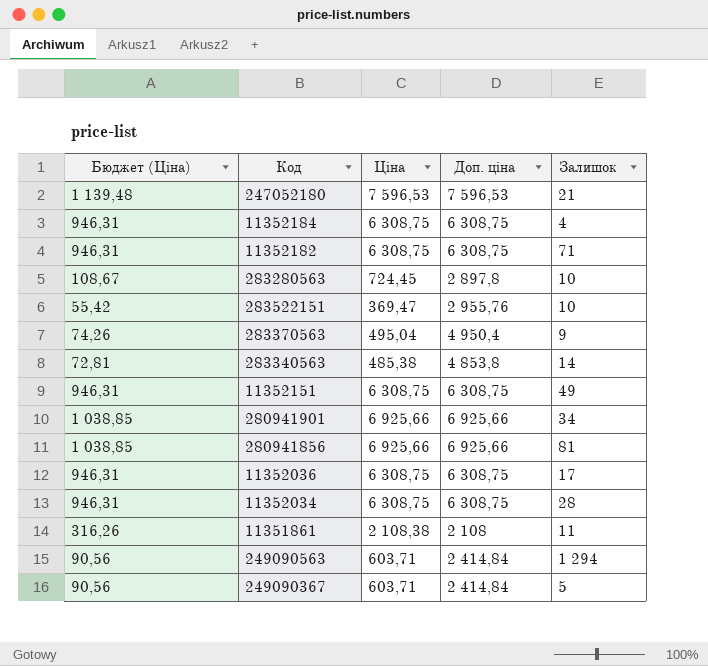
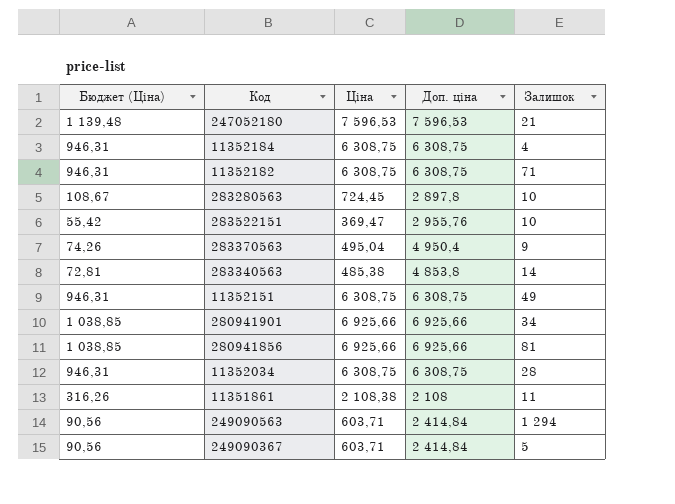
row 11352036: 946,31 | 6 308,75 | 6 308,75 | 17 -> none

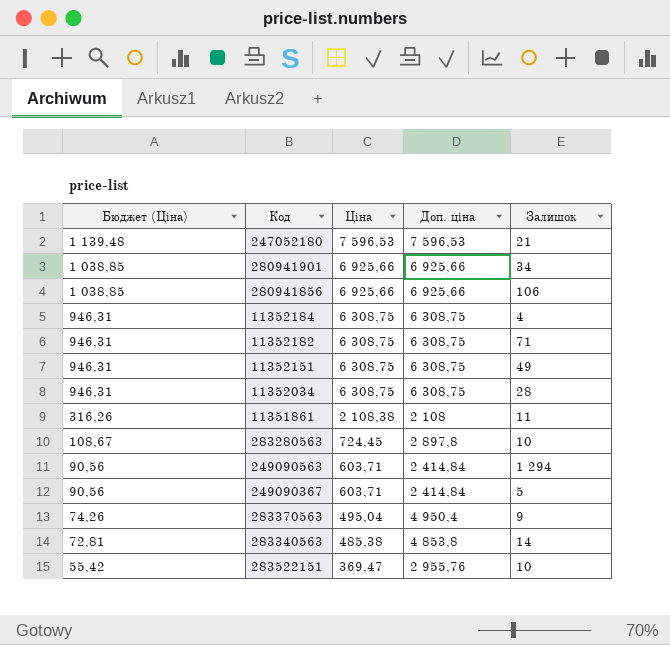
row order: none -> Бюджет (Ціна) descending
280941856 | Залишок: 81 -> 106

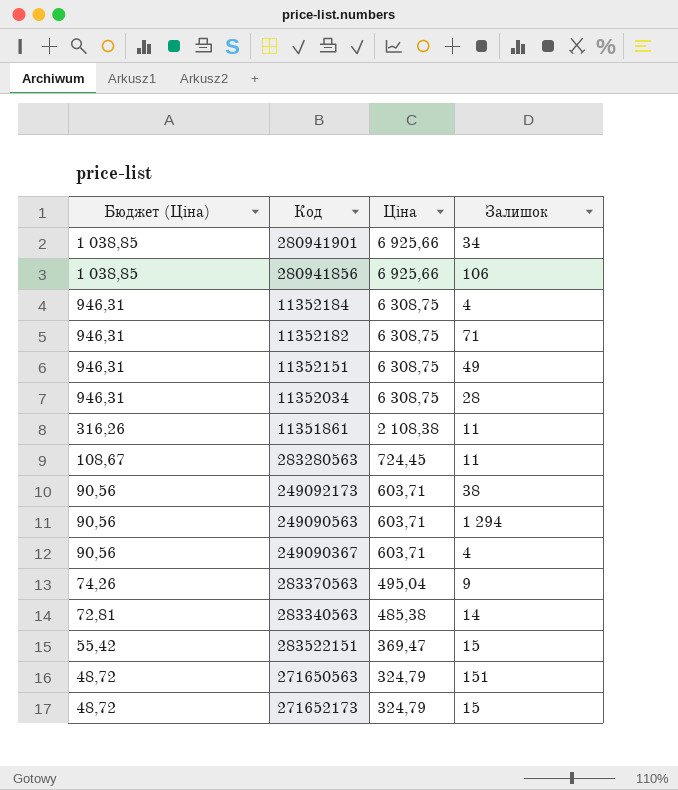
column Доп. ціна | position: 4 -> none
row 247052180: 1 139,48 | 7 596,53 | 7 596,53 | 21 -> none
283280563 | Залишок: 10 -> 11
row 249092173: none -> 90,56 | 603,71 | 38
249090367 | Залишок: 5 -> 4
283522151 | Залишок: 10 -> 15
row 271650563: none -> 48,72 | 324,79 | 151
row 271652173: none -> 48,72 | 324,79 | 15

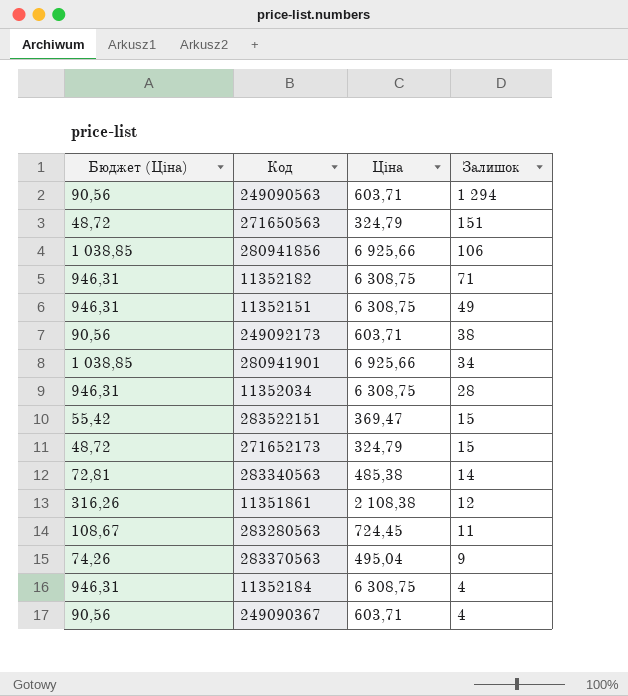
row order: Бюджет (Ціна) descending -> Залишок descending
11351861 | Залишок: 11 -> 12

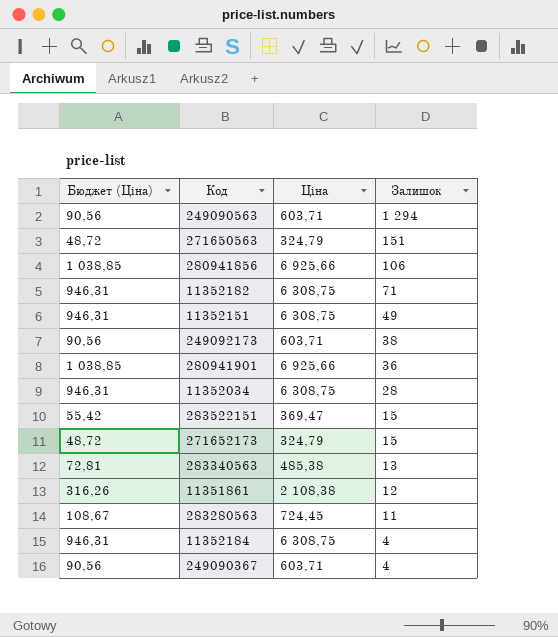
row 283370563: 74,26 | 495,04 | 9 -> none
280941901 | Залишок: 34 -> 36
283340563 | Залишок: 14 -> 13

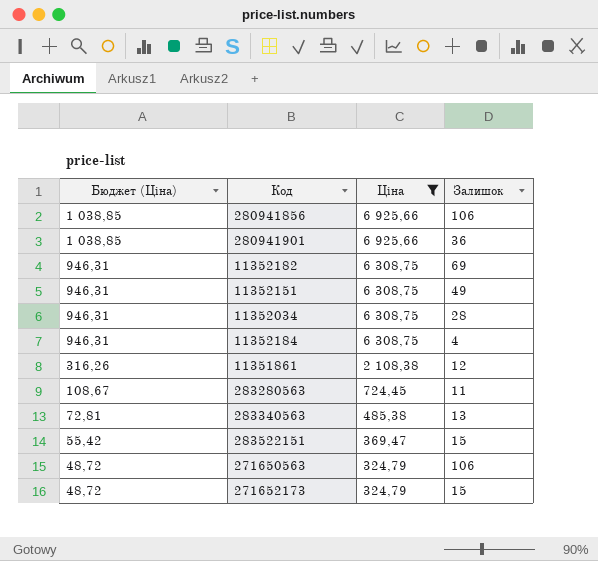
filter: none -> Ціна != 603,71
row order: Залишок descending -> Бюджет (Ціна) descending
11352182 | Залишок: 71 -> 69
271650563 | Залишок: 151 -> 106

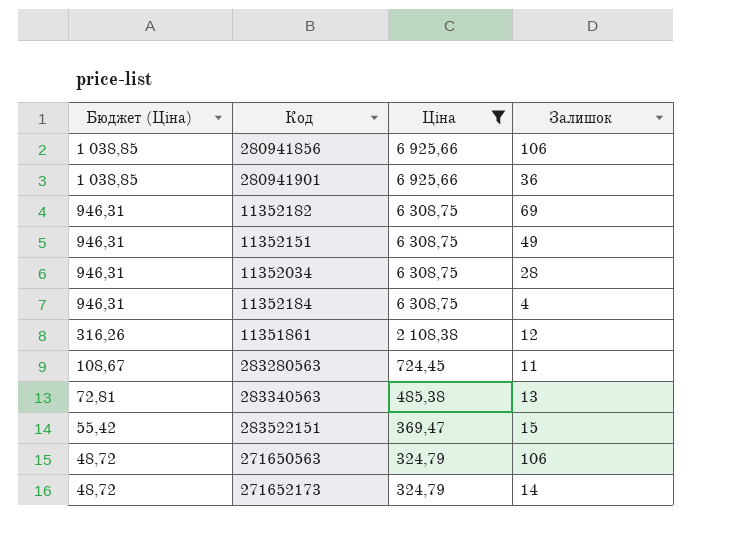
271652173 | Залишок: 15 -> 14

